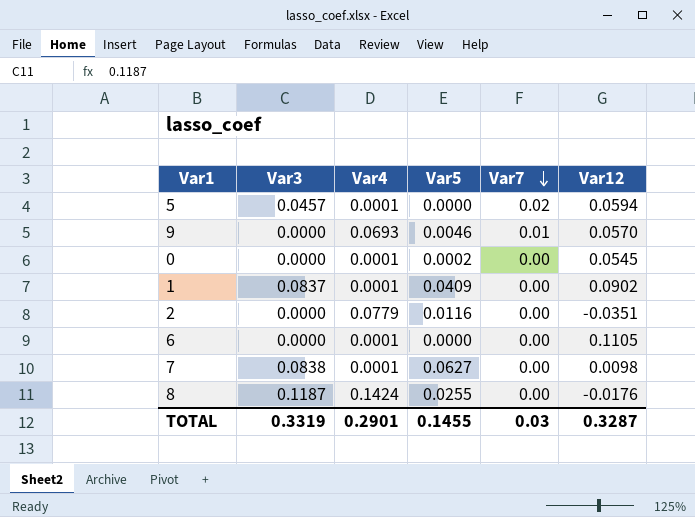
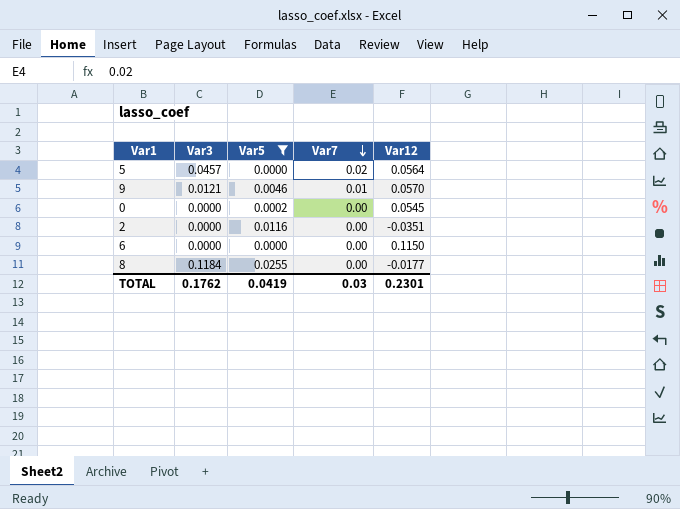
filter: none -> Var5 <= 0.0255
column Var4 | position: 3 -> none
5 | Var12: 0.0594 -> 0.0564
9 | Var3: 0.0000 -> 0.0121
6 | Var12: 0.1105 -> 0.1150
8 | Var3: 0.1187 -> 0.1184
8 | Var12: -0.0176 -> -0.0177
TOTAL | Var3: 0.3319 -> 0.1762
TOTAL | Var5: 0.1455 -> 0.0419
TOTAL | Var12: 0.3287 -> 0.2301

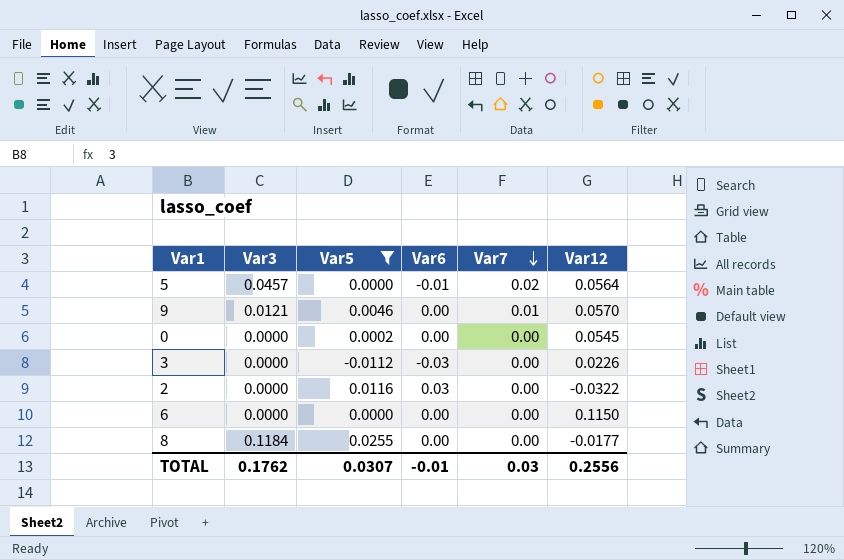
column Var6 | position: none -> 4
row 3: none -> 0.0000 | -0.0112 | -0.03 | 0.00 | 0.0226
2 | Var12: -0.0351 -> -0.0322
TOTAL | Var5: 0.0419 -> 0.0307
TOTAL | Var12: 0.2301 -> 0.2556

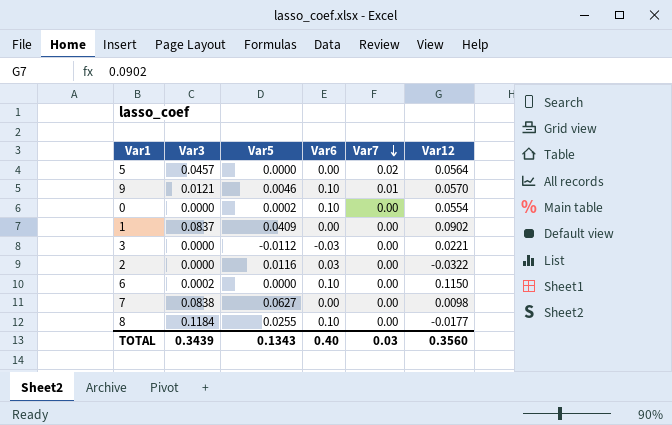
filter: Var5 <= 0.0255 -> none
5 | Var6: -0.01 -> 0.00
9 | Var6: 0.00 -> 0.10
0 | Var6: 0.00 -> 0.10
0 | Var12: 0.0545 -> 0.0554
3 | Var12: 0.0226 -> 0.0221
6 | Var3: 0.0000 -> 0.0002
6 | Var6: 0.00 -> 0.10
8 | Var6: 0.00 -> 0.10
TOTAL | Var3: 0.1762 -> 0.3439
TOTAL | Var5: 0.0307 -> 0.1343
TOTAL | Var6: -0.01 -> 0.40
TOTAL | Var12: 0.2556 -> 0.3560

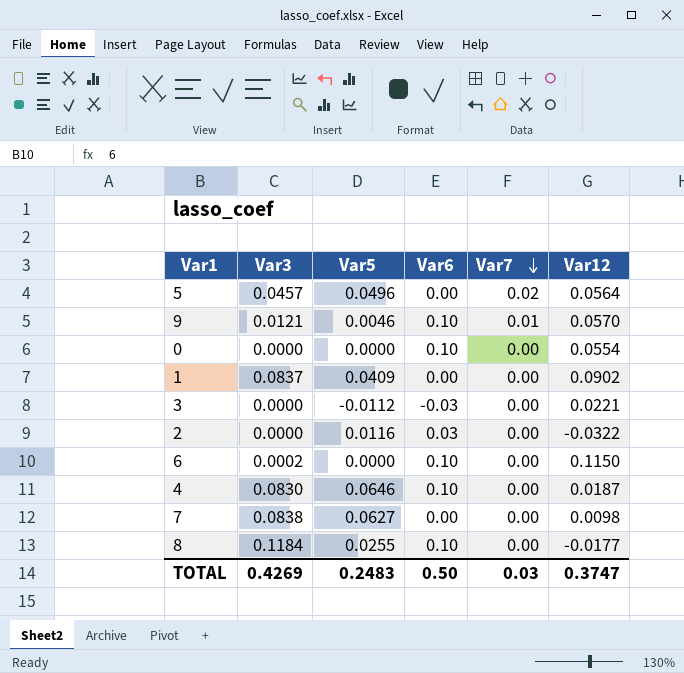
5 | Var5: 0.0000 -> 0.0496
0 | Var5: 0.0002 -> 0.0000
row 4: none -> 0.0830 | 0.0646 | 0.10 | 0.00 | 0.0187
TOTAL | Var3: 0.3439 -> 0.4269
TOTAL | Var5: 0.1343 -> 0.2483
TOTAL | Var6: 0.40 -> 0.50
TOTAL | Var12: 0.3560 -> 0.3747

